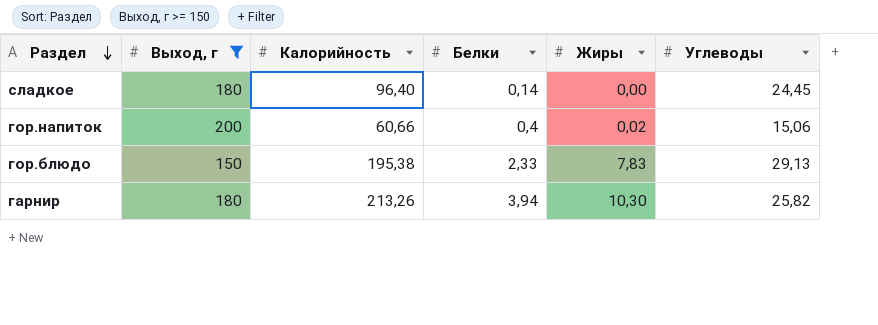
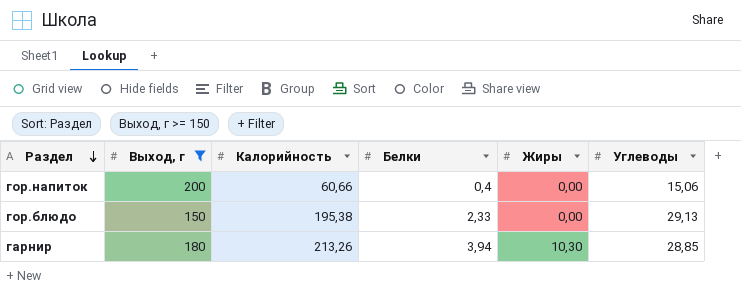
row сладкое: 180 | 96,40 | 0,14 | 0,00 | 24,45 -> none
гор.напиток | Жиры: 0,02 -> 0,00
гор.блюдо | Жиры: 7,83 -> 0,00
гарнир | Углеводы: 25,82 -> 28,85

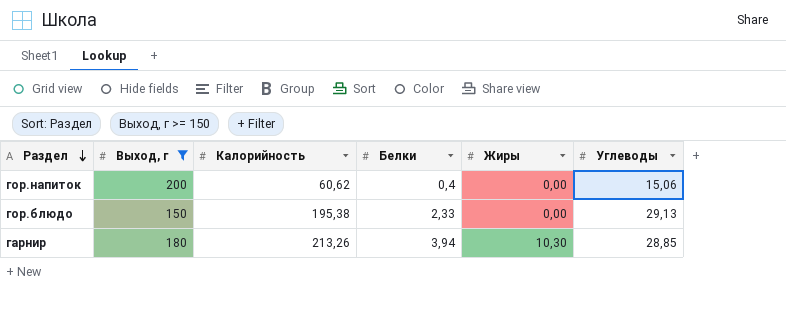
гор.напиток | Калорийность: 60,66 -> 60,62

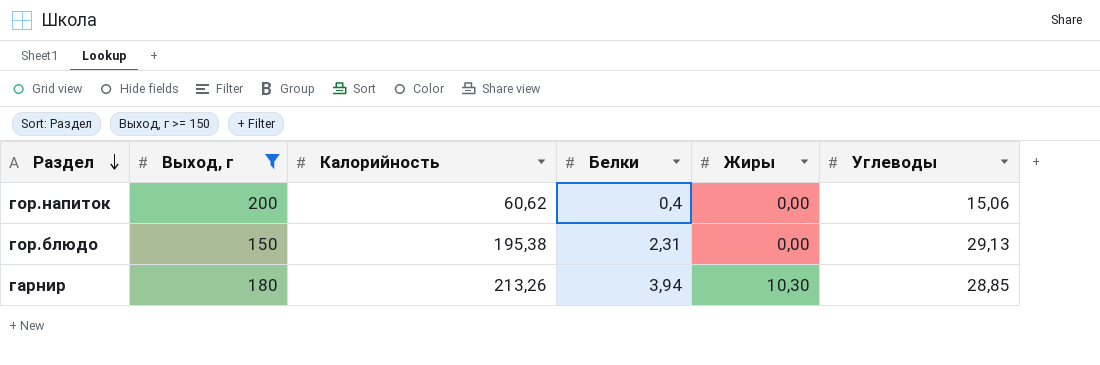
гор.блюдо | Белки: 2,33 -> 2,31

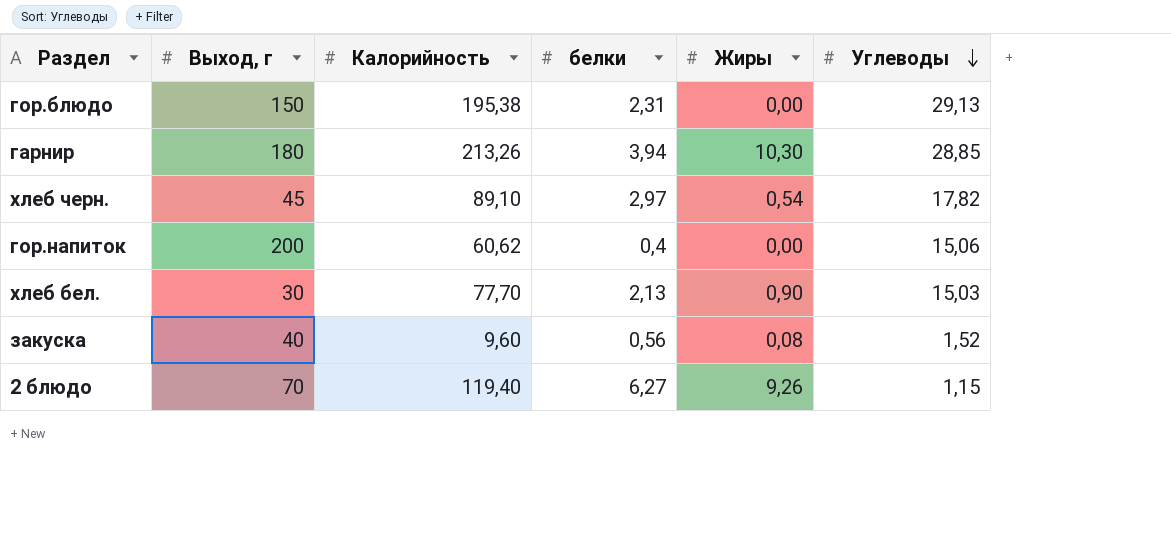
filter: Выход, г >= 150 -> none
row order: Раздел descending -> Углеводы descending
column name: Белки -> белки

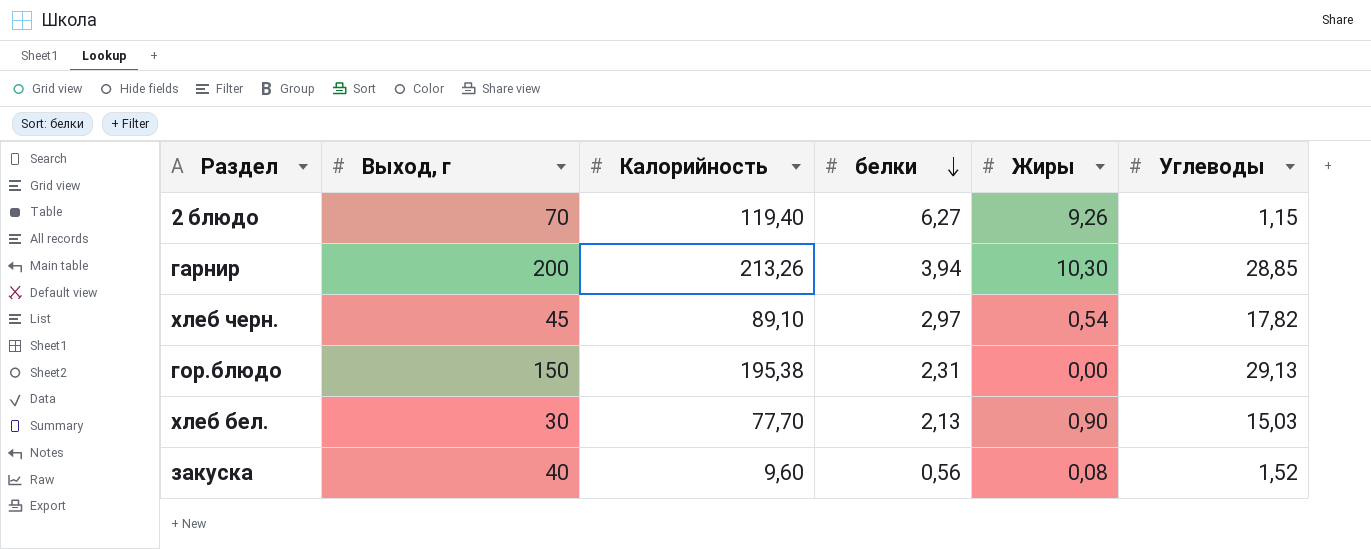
row order: Углеводы descending -> белки descending
row гор.напиток: 200 | 60,62 | 0,4 | 0,00 | 15,06 -> none
гарнир | Выход, г: 180 -> 200

